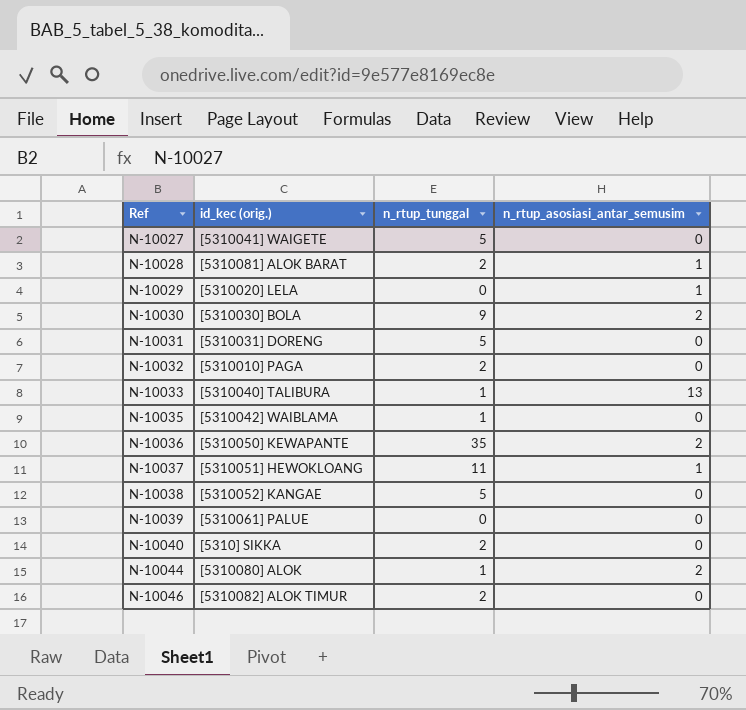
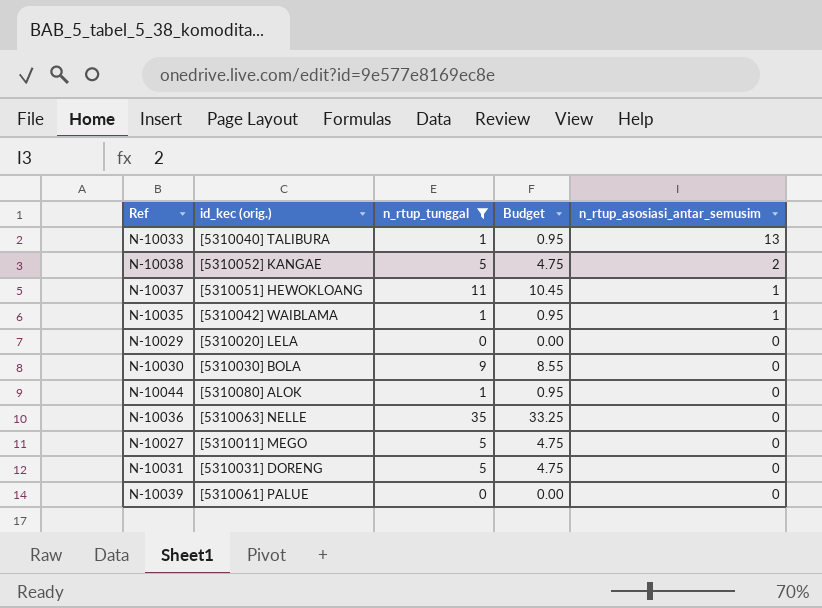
filter: none -> n_rtup_tunggal != 2
row order: Ref ascending -> n_rtup_asosiasi_antar_semusim descending
column Budget | formula: none -> [n_rtup_tunggal] * 0.95
N-10038 | n_rtup_asosiasi_antar_semusim: 0 -> 2
N-10035 | n_rtup_asosiasi_antar_semusim: 0 -> 1
N-10029 | n_rtup_asosiasi_antar_semusim: 1 -> 0
N-10030 | n_rtup_asosiasi_antar_semusim: 2 -> 0
N-10044 | n_rtup_asosiasi_antar_semusim: 2 -> 0
N-10036 | id_kec (orig.): [5310050] KEWAPANTE -> [5310063] NELLE
N-10036 | n_rtup_asosiasi_antar_semusim: 2 -> 0
N-10027 | id_kec (orig.): [5310041] WAIGETE -> [5310011] MEGO

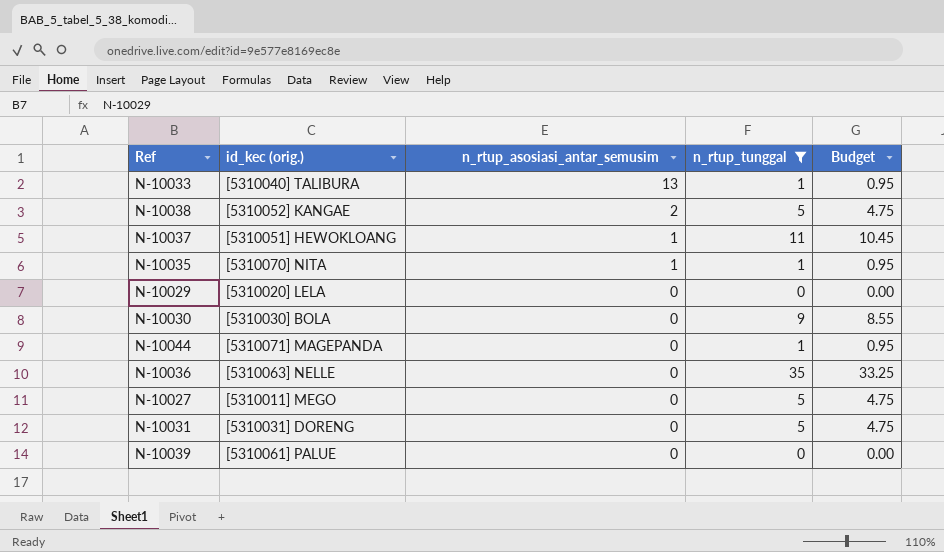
column n_rtup_asosiasi_antar_semusim | position: 5 -> 3
N-10035 | id_kec (orig.): [5310042] WAIBLAMA -> [5310070] NITA
N-10044 | id_kec (orig.): [5310080] ALOK -> [5310071] MAGEPANDA

